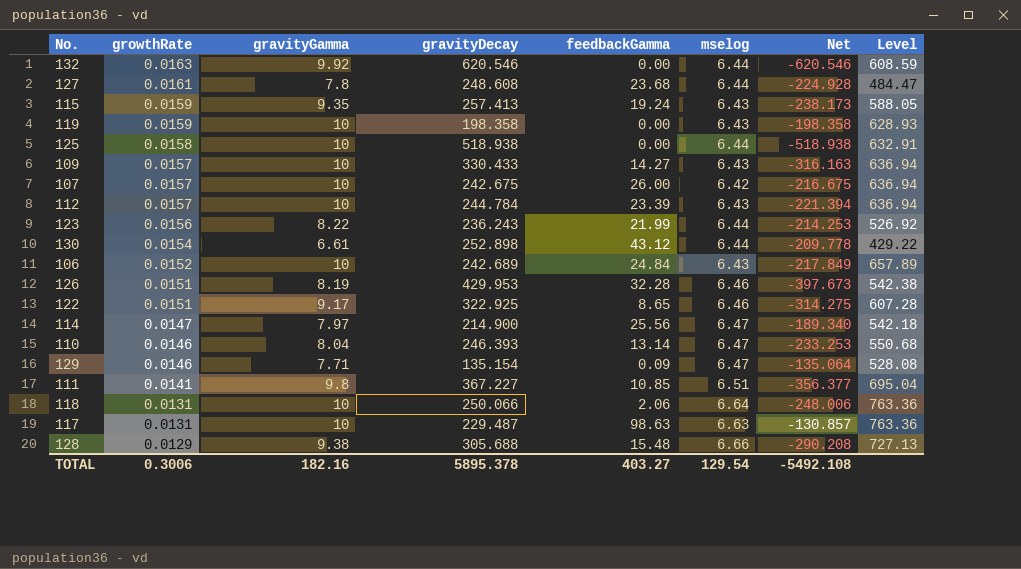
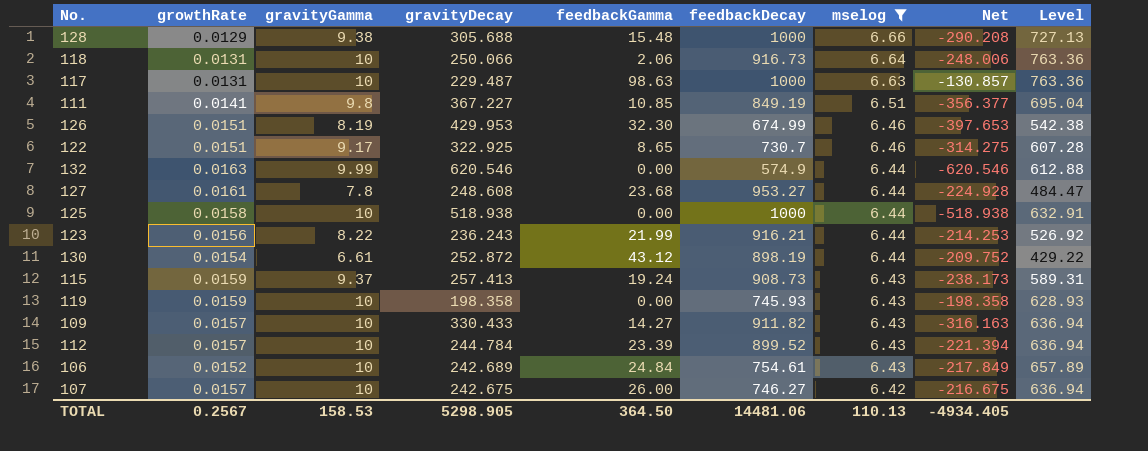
filter: none -> mselog != 6.47
row order: growthRate descending -> mselog descending
column feedbackDecay | position: none -> 6
126 | feedbackGamma: 32.28 -> 32.30
126 | Net: -397.673 -> -397.653
132 | gravityGamma: 9.92 -> 9.99
132 | Level: 608.59 -> 612.88
130 | gravityDecay: 252.898 -> 252.872
130 | Net: -209.778 -> -209.752
115 | gravityGamma: 9.35 -> 9.37
115 | Level: 588.05 -> 589.31
TOTAL | growthRate: 0.3006 -> 0.2567
TOTAL | gravityGamma: 182.16 -> 158.53
TOTAL | gravityDecay: 5895.378 -> 5298.905
TOTAL | feedbackGamma: 403.27 -> 364.50
TOTAL | mselog: 129.54 -> 110.13
TOTAL | Net: -5492.108 -> -4934.405

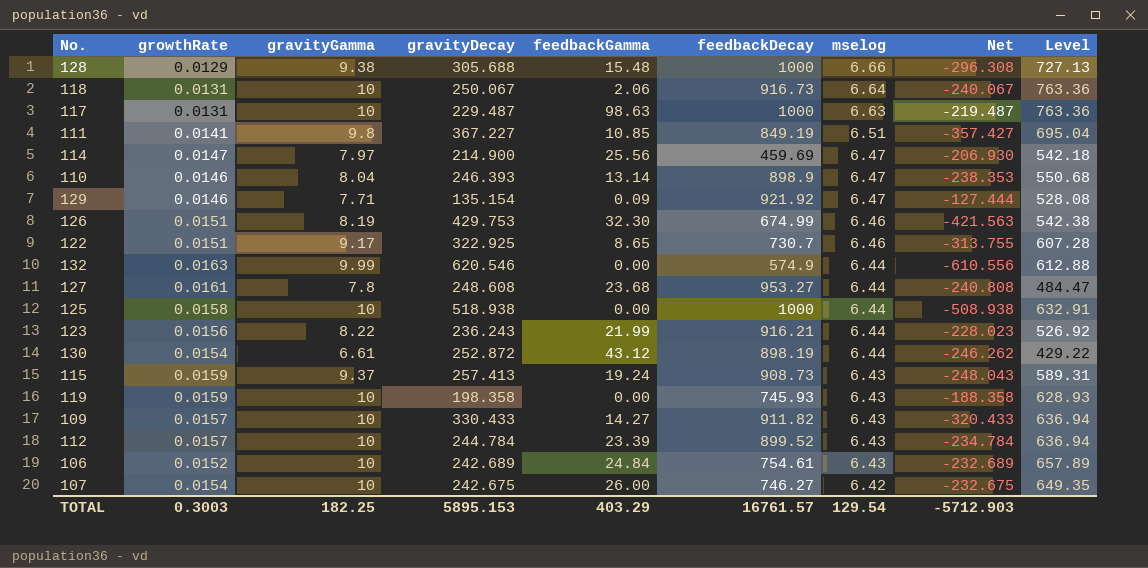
filter: mselog != 6.47 -> none
column Net | formula: [feedbackGamma] - [gravityDecay] -> [gravityGamma] - [gravityDecay]
118 | gravityDecay: 250.066 -> 250.067
126 | gravityDecay: 429.953 -> 429.753
107 | growthRate: 0.0157 -> 0.0154
107 | Level: 636.94 -> 649.35
TOTAL | growthRate: 0.2567 -> 0.3003
TOTAL | gravityGamma: 158.53 -> 182.25
TOTAL | gravityDecay: 5298.905 -> 5895.153
TOTAL | feedbackGamma: 364.50 -> 403.29
TOTAL | feedbackDecay: 14481.06 -> 16761.57
TOTAL | mselog: 110.13 -> 129.54
TOTAL | Net: -4934.405 -> -5712.903

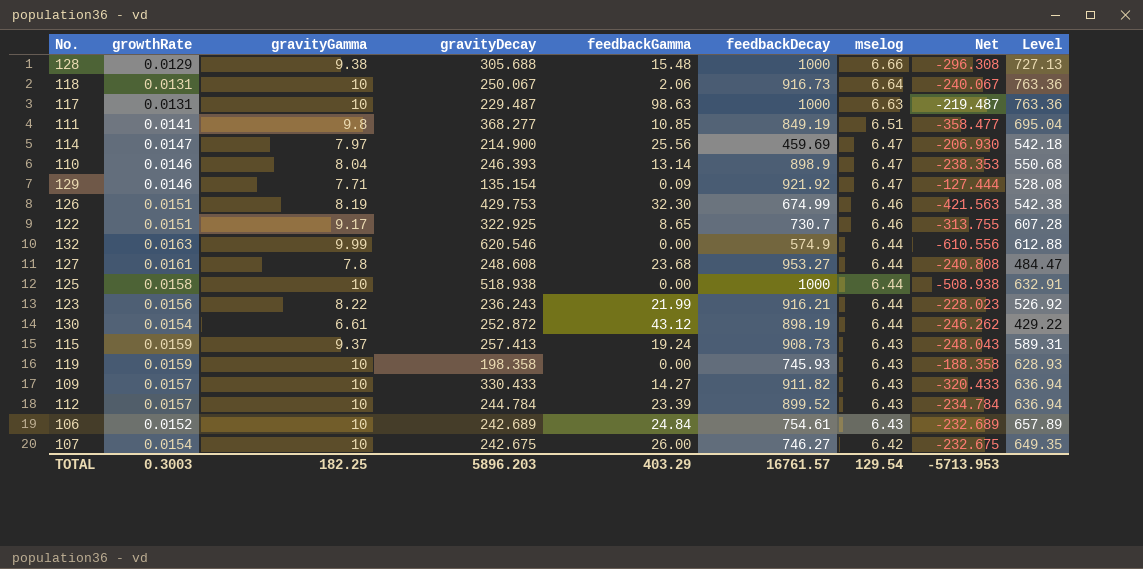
111 | gravityDecay: 367.227 -> 368.277
111 | Net: -357.427 -> -358.477
TOTAL | gravityDecay: 5895.153 -> 5896.203
TOTAL | Net: -5712.903 -> -5713.953

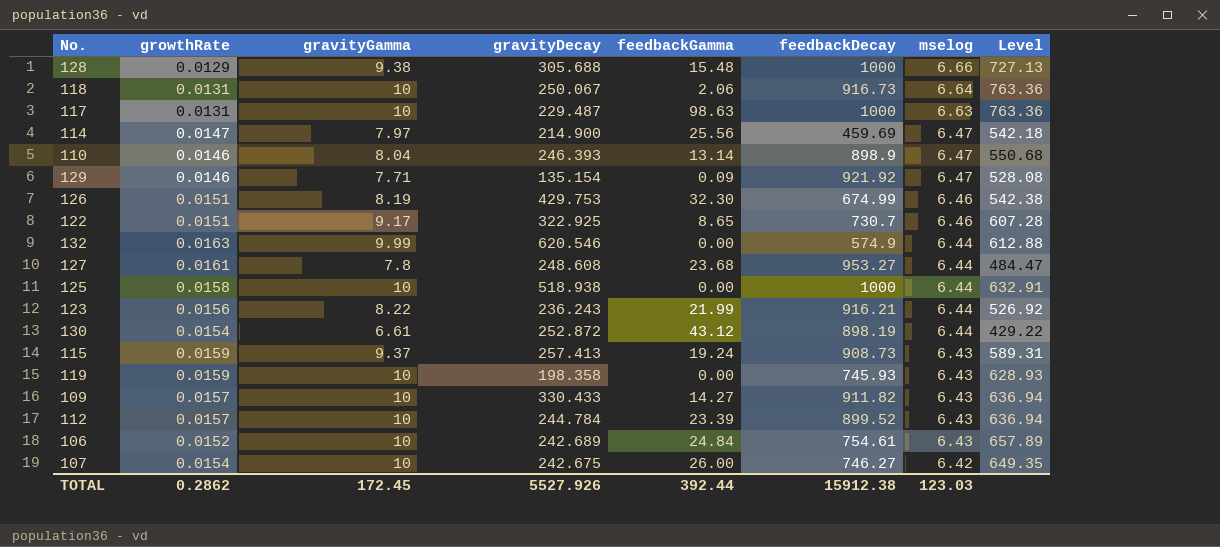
column Net | formula: [gravityGamma] - [gravityDecay] -> none
row 111: 0.0141 | 9.8 | 368.277 | 10.85 | 849.19 | 6.51 | -358.477 | 695.04 -> none
TOTAL | growthRate: 0.3003 -> 0.2862
TOTAL | gravityGamma: 182.25 -> 172.45
TOTAL | gravityDecay: 5896.203 -> 5527.926
TOTAL | feedbackGamma: 403.29 -> 392.44
TOTAL | feedbackDecay: 16761.57 -> 15912.38
TOTAL | mselog: 129.54 -> 123.03

